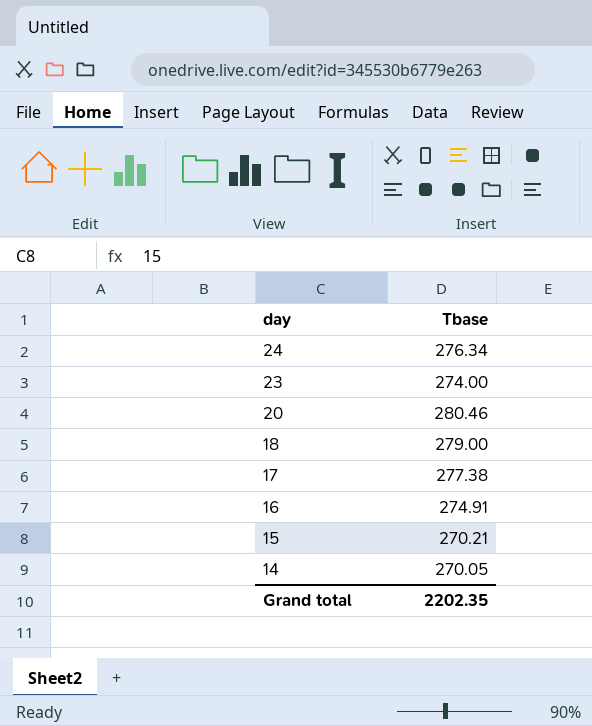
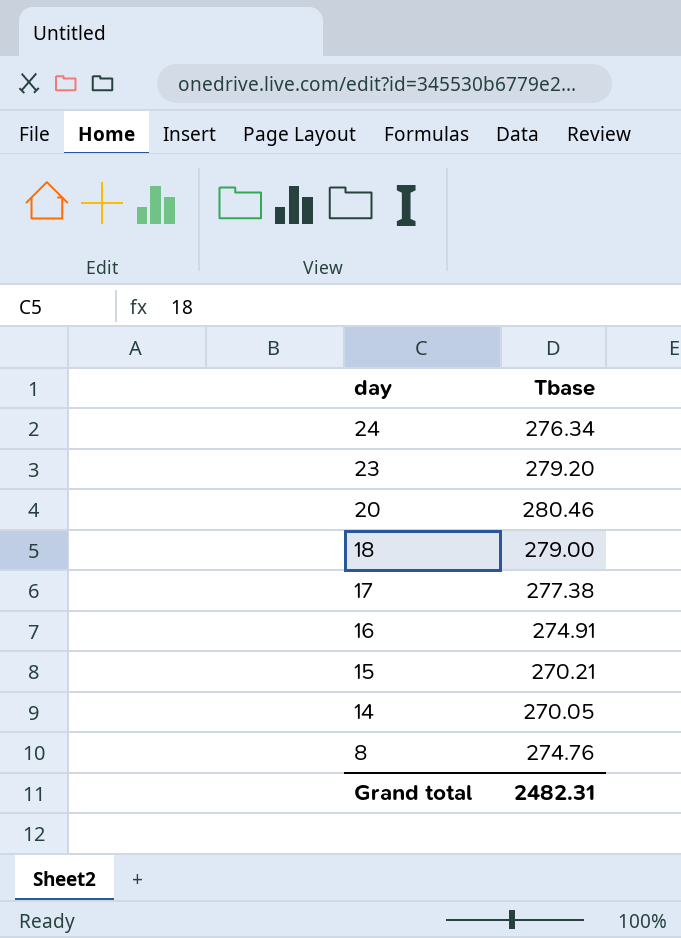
23 | Tbase: 274.00 -> 279.20
row 8: none -> 274.76
Grand total | Tbase: 2202.35 -> 2482.31

